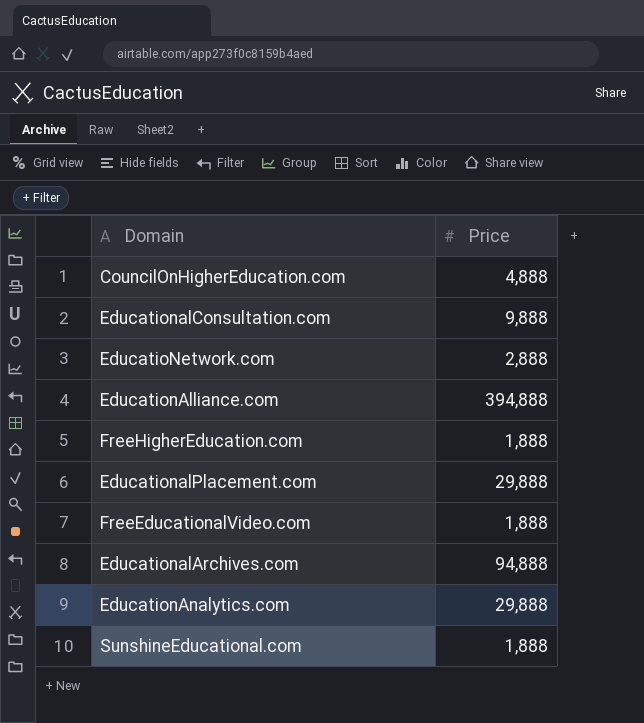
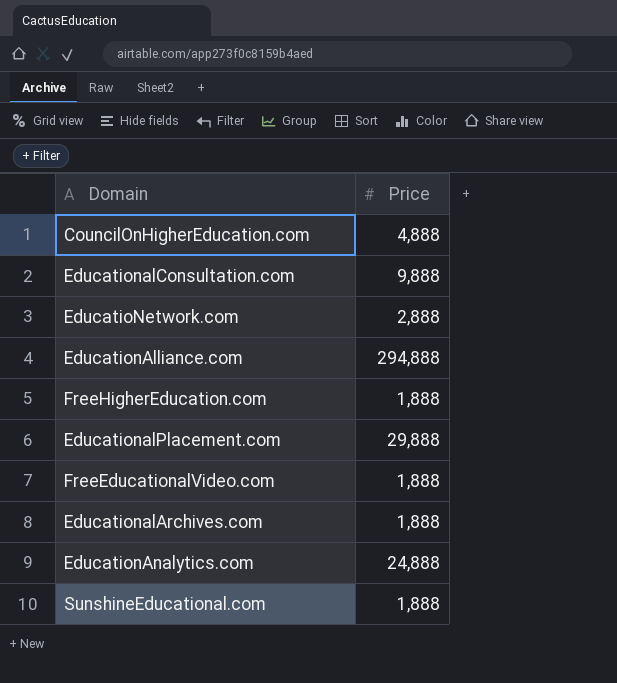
EducationAlliance.com | Price: 394,888 -> 294,888
EducationalArchives.com | Price: 94,888 -> 1,888
EducationAnalytics.com | Price: 29,888 -> 24,888

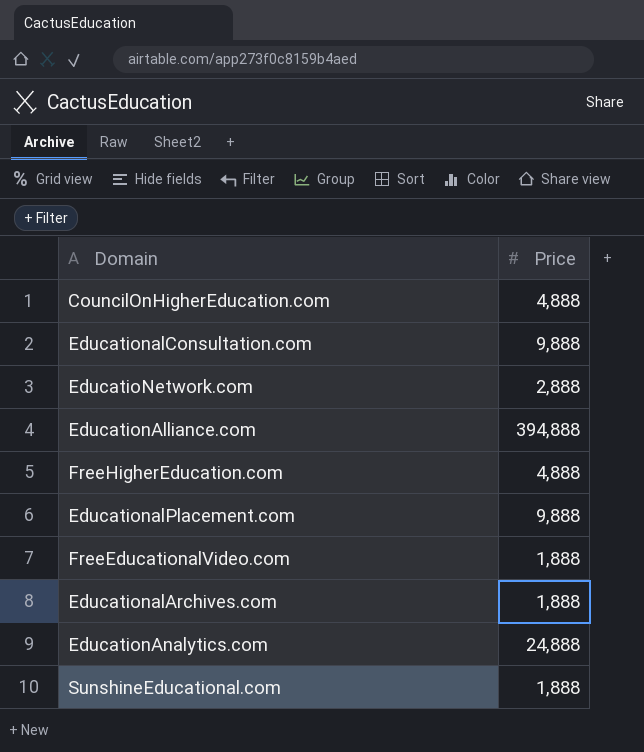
EducationAlliance.com | Price: 294,888 -> 394,888
FreeHigherEducation.com | Price: 1,888 -> 4,888
EducationalPlacement.com | Price: 29,888 -> 9,888

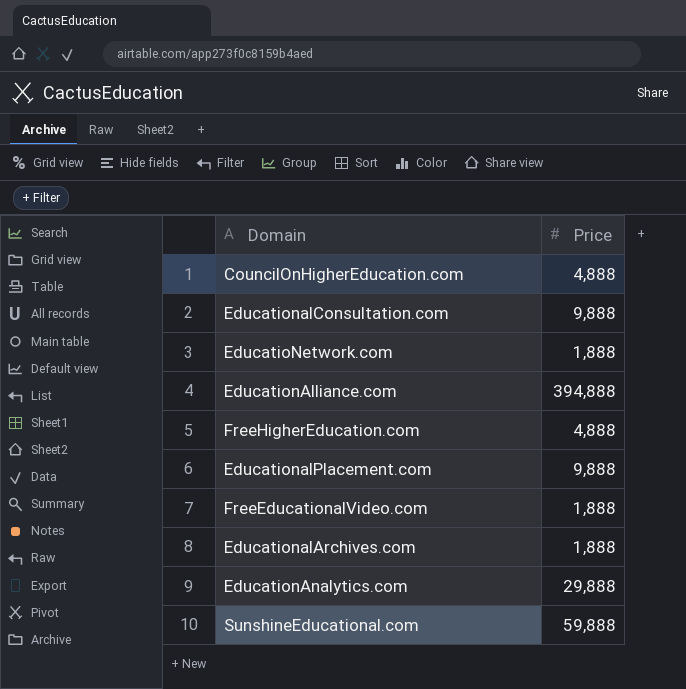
EducatioNetwork.com | Price: 2,888 -> 1,888
EducationAnalytics.com | Price: 24,888 -> 29,888
SunshineEducational.com | Price: 1,888 -> 59,888

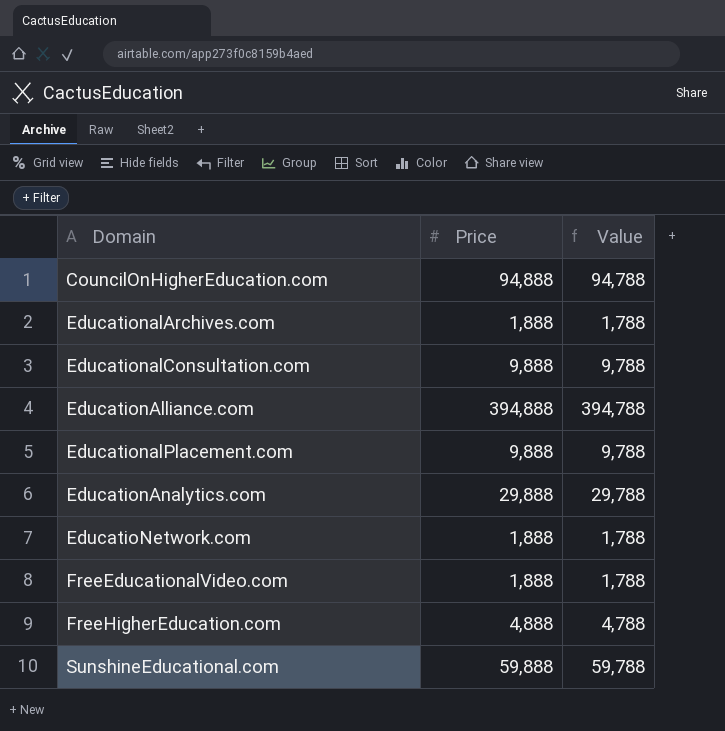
row order: none -> Domain ascending
column Value | formula: none -> [Price] - 100
CouncilOnHigherEducation.com | Price: 4,888 -> 94,888

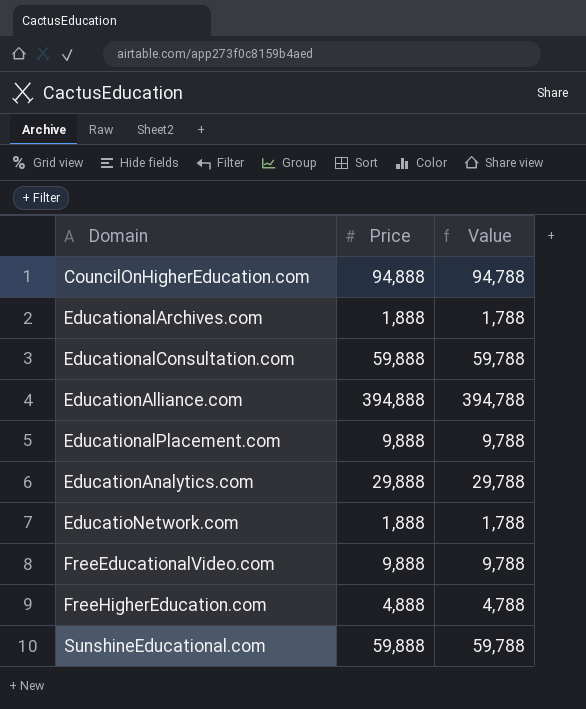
EducationalConsultation.com | Price: 9,888 -> 59,888
EducationalConsultation.com | Value: 9,788 -> 59,788
FreeEducationalVideo.com | Price: 1,888 -> 9,888
FreeEducationalVideo.com | Value: 1,788 -> 9,788

